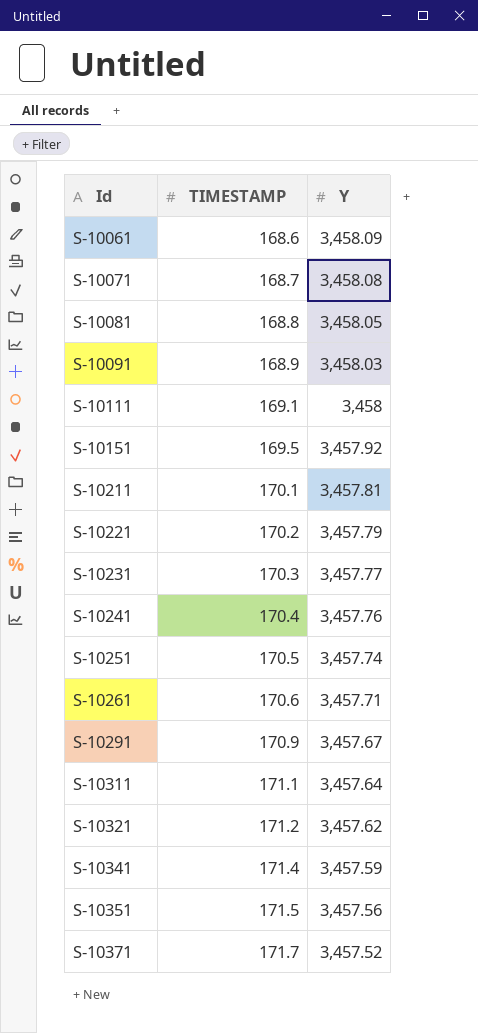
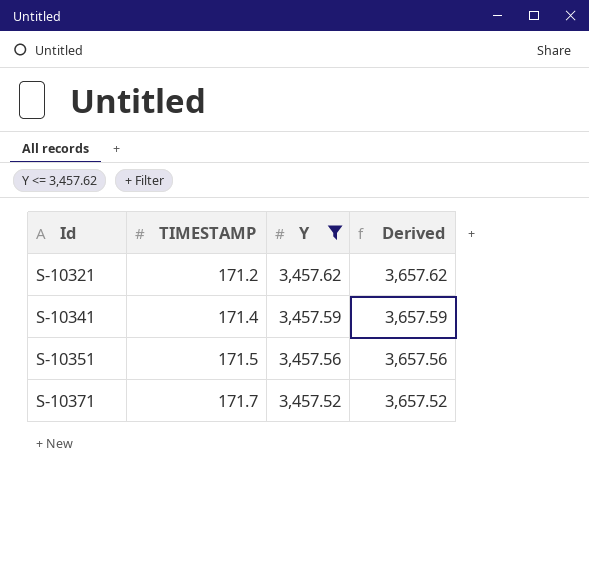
filter: none -> Y <= 3,457.62
column Derived | formula: none -> [Y] + 200

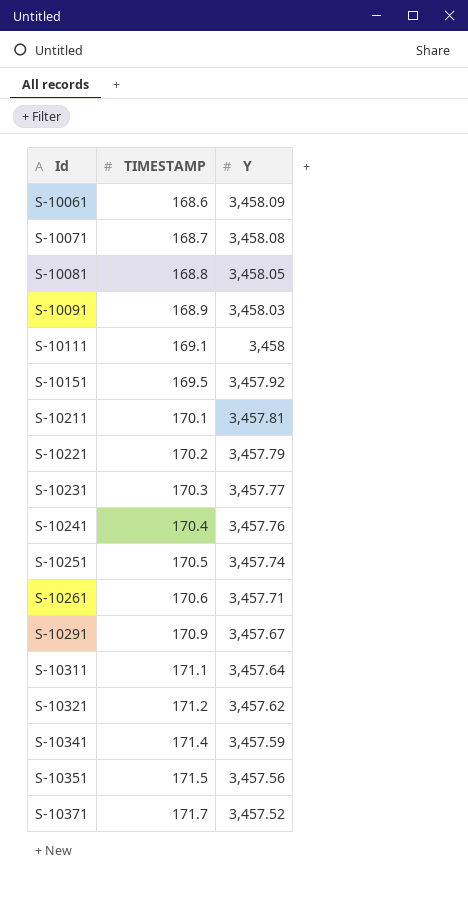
filter: Y <= 3,457.62 -> none
column Derived | formula: [Y] + 200 -> none

